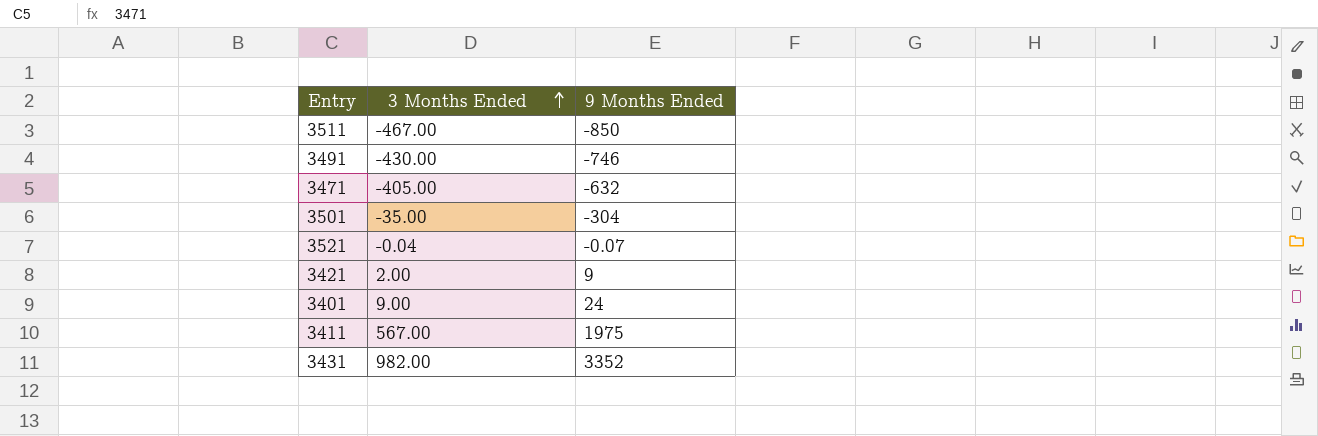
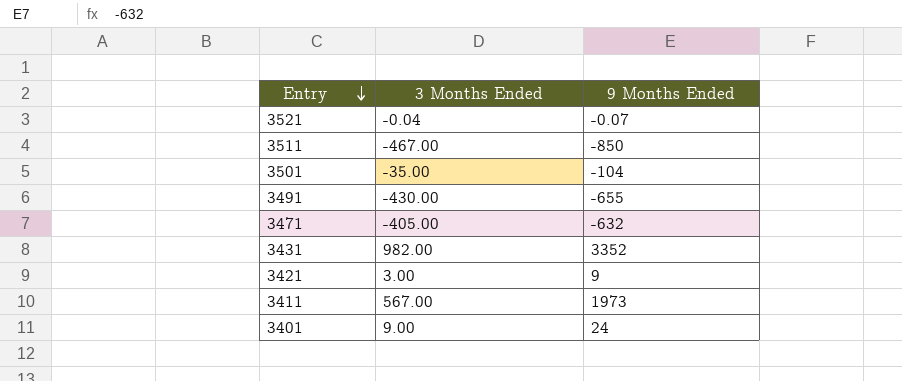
row order: 3 Months Ended ascending -> Entry descending
3501 | 9 Months Ended: -304 -> -104
3491 | 9 Months Ended: -746 -> -655
3421 | 3 Months Ended: 2.00 -> 3.00
3411 | 9 Months Ended: 1975 -> 1973

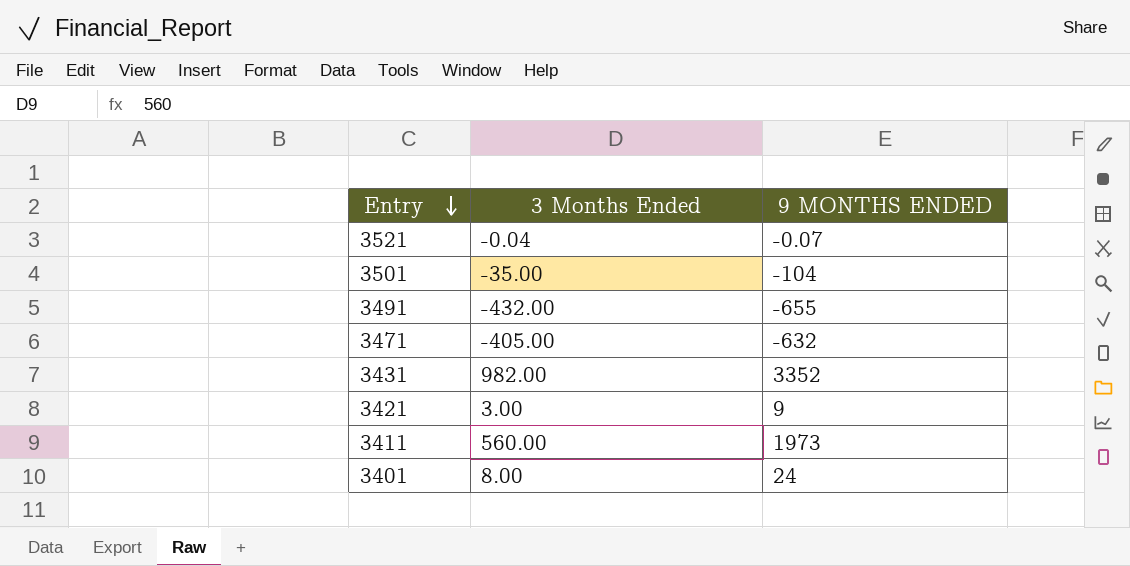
column name: 9 Months Ended -> 9 MONTHS ENDED
row 3511: -467.00 | -850 -> none
3491 | 3 Months Ended: -430.00 -> -432.00
3411 | 3 Months Ended: 567.00 -> 560.00
3401 | 3 Months Ended: 9.00 -> 8.00

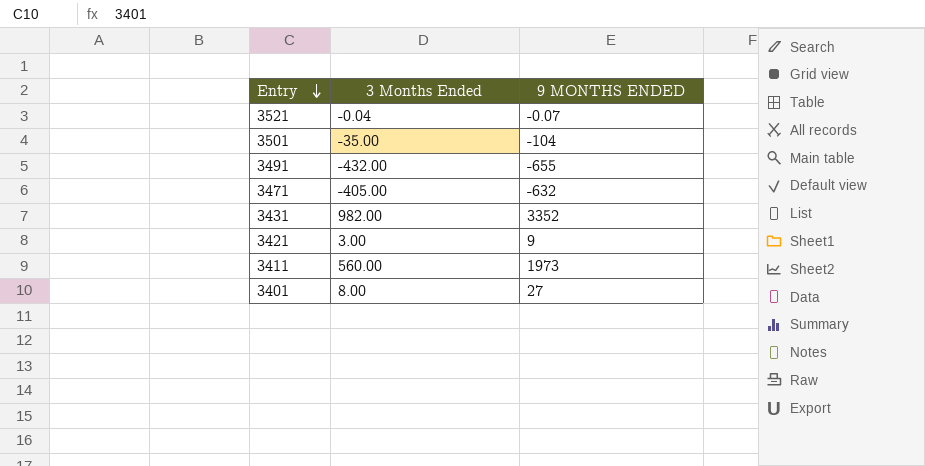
3401 | 9 MONTHS ENDED: 24 -> 27

